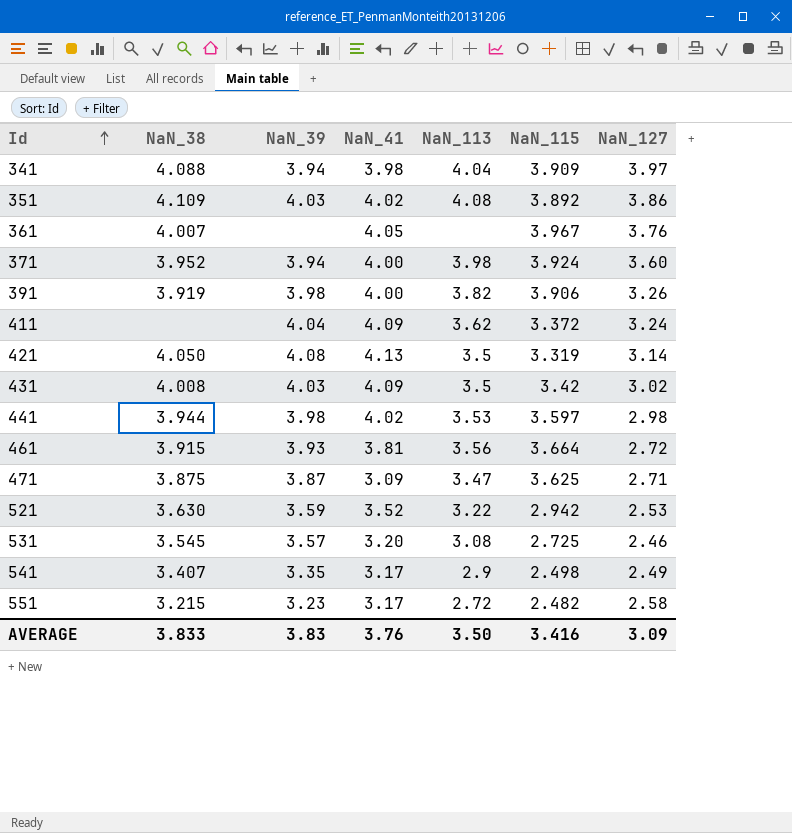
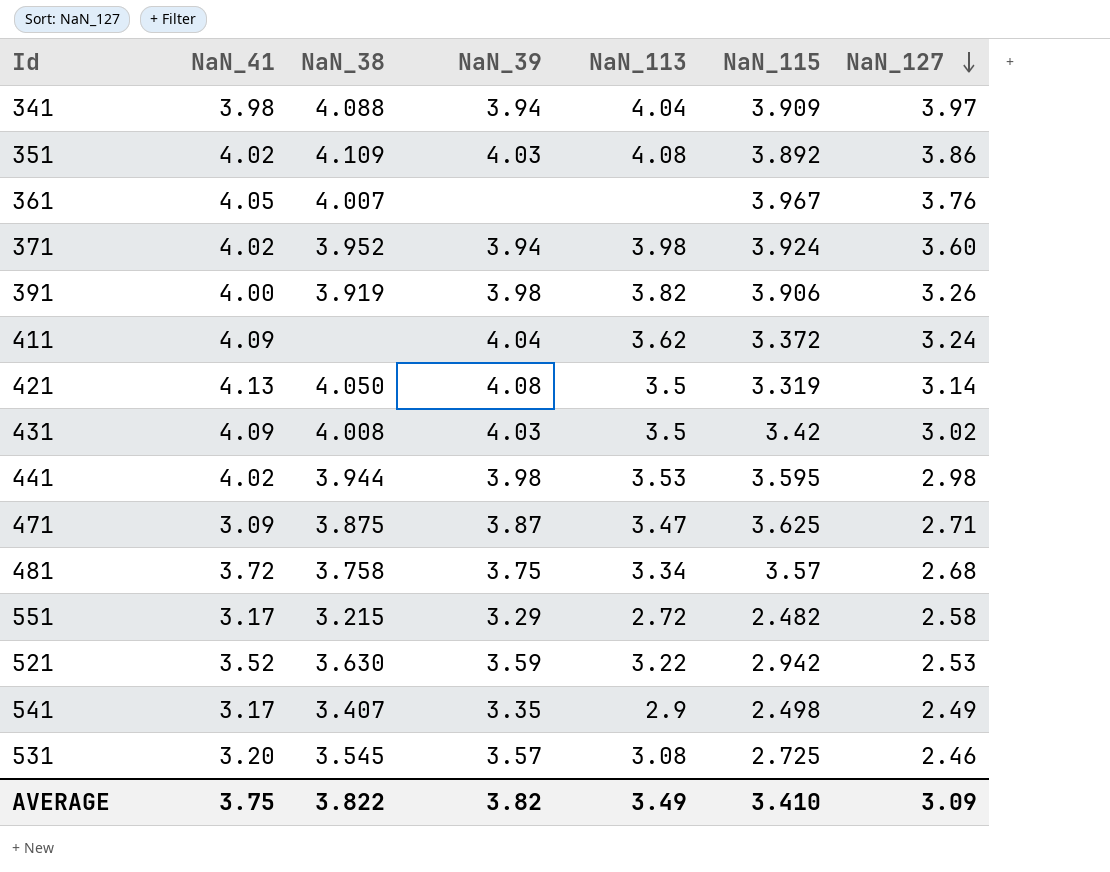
row order: Id ascending -> NaN_127 descending
column NaN_41 | position: 4 -> 2
row 461: 3.915 | 3.93 | 3.81 | 3.56 | 3.664 | 2.72 -> none
371 | NaN_41: 4.00 -> 4.02
441 | NaN_115: 3.597 -> 3.595
row 481: none -> 3.72 | 3.758 | 3.75 | 3.34 | 3.57 | 2.68
551 | NaN_39: 3.23 -> 3.29
AVERAGE | NaN_41: 3.76 -> 3.75
AVERAGE | NaN_38: 3.833 -> 3.822
AVERAGE | NaN_39: 3.83 -> 3.82
AVERAGE | NaN_113: 3.50 -> 3.49
AVERAGE | NaN_115: 3.416 -> 3.410

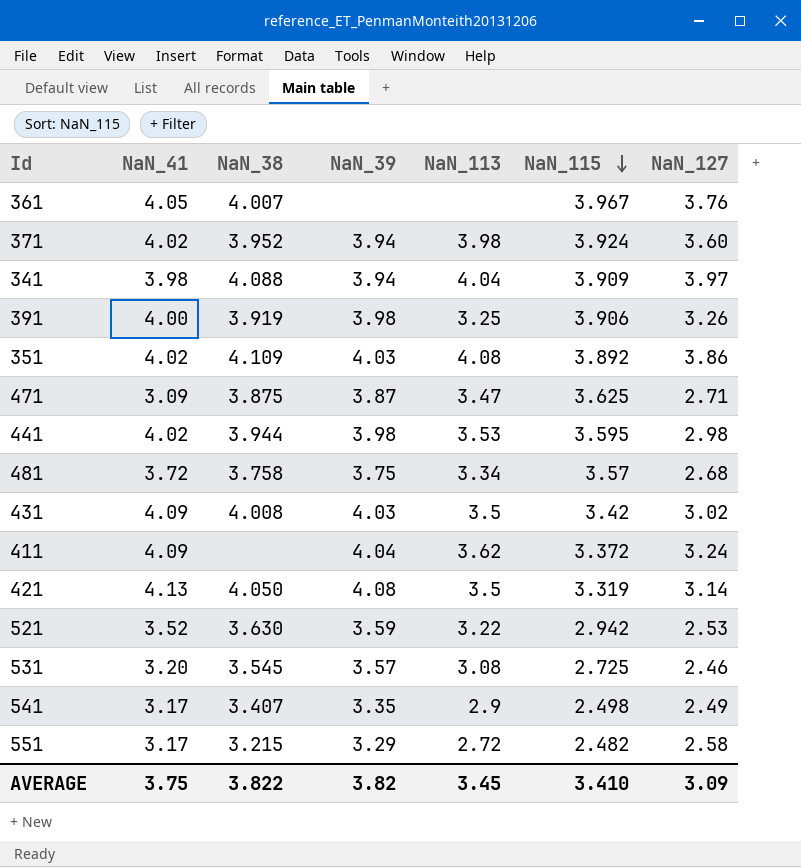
row order: NaN_127 descending -> NaN_115 descending
391 | NaN_113: 3.82 -> 3.25
AVERAGE | NaN_113: 3.49 -> 3.45

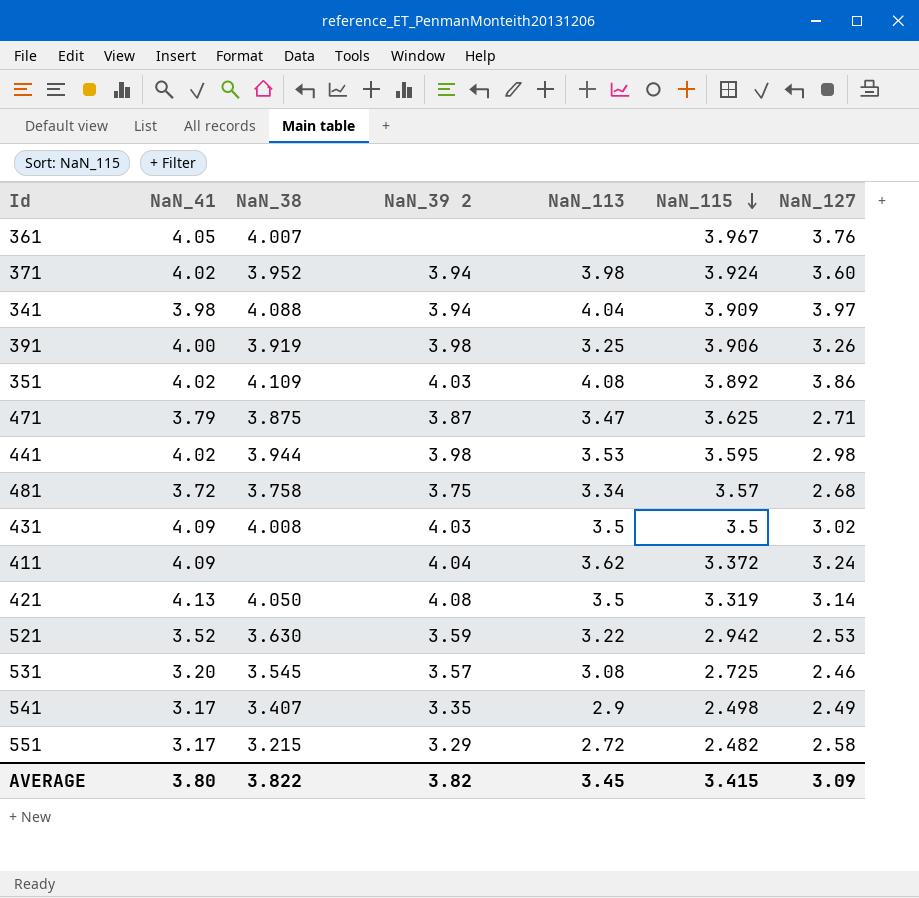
column name: NaN_39 -> NaN_39 2
471 | NaN_41: 3.09 -> 3.79
431 | NaN_115: 3.42 -> 3.5
AVERAGE | NaN_41: 3.75 -> 3.80
AVERAGE | NaN_115: 3.410 -> 3.415

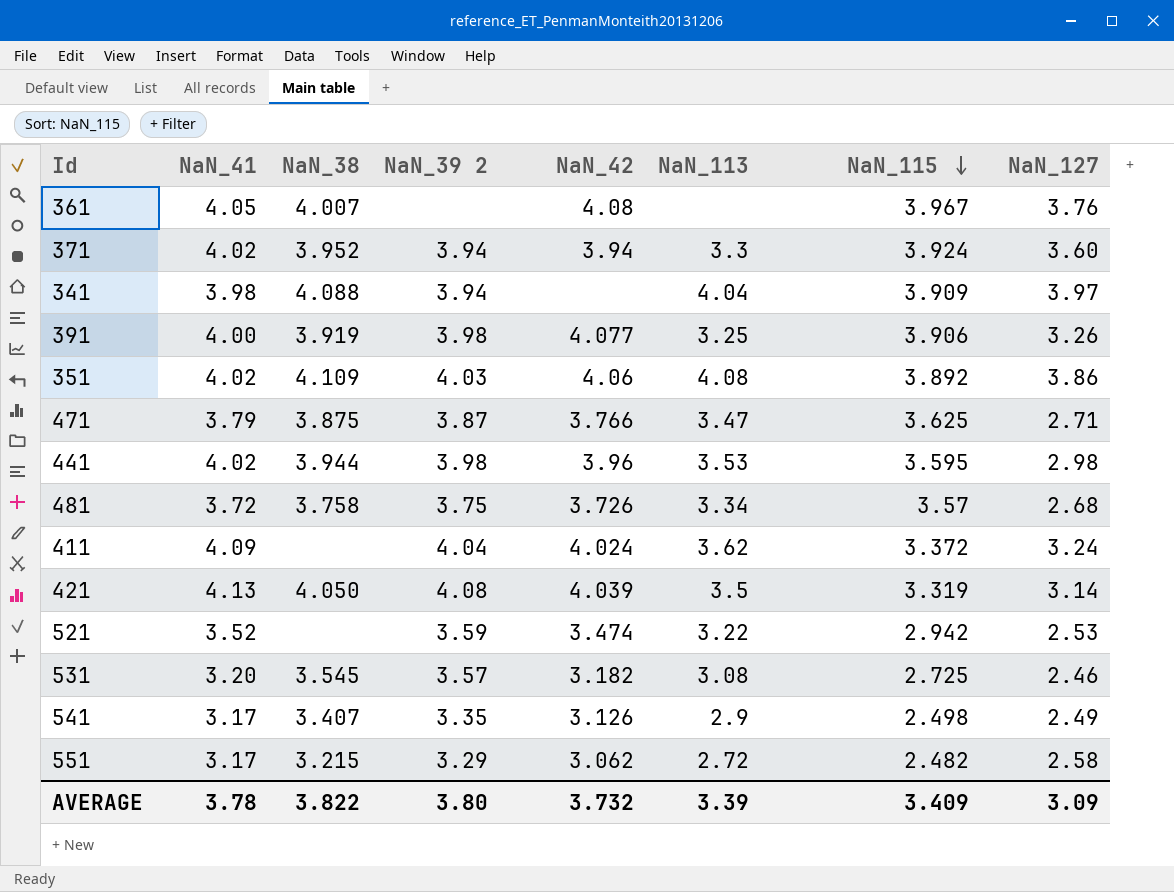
column NaN_42 | position: none -> 5
row 431: 4.09 | 4.008 | 4.03 | 3.5 | 3.5 | 3.02 -> none
371 | NaN_113: 3.98 -> 3.3
521 | NaN_38: 3.630 -> none
AVERAGE | NaN_41: 3.80 -> 3.78
AVERAGE | NaN_39 2: 3.82 -> 3.80
AVERAGE | NaN_113: 3.45 -> 3.39
AVERAGE | NaN_115: 3.415 -> 3.409

